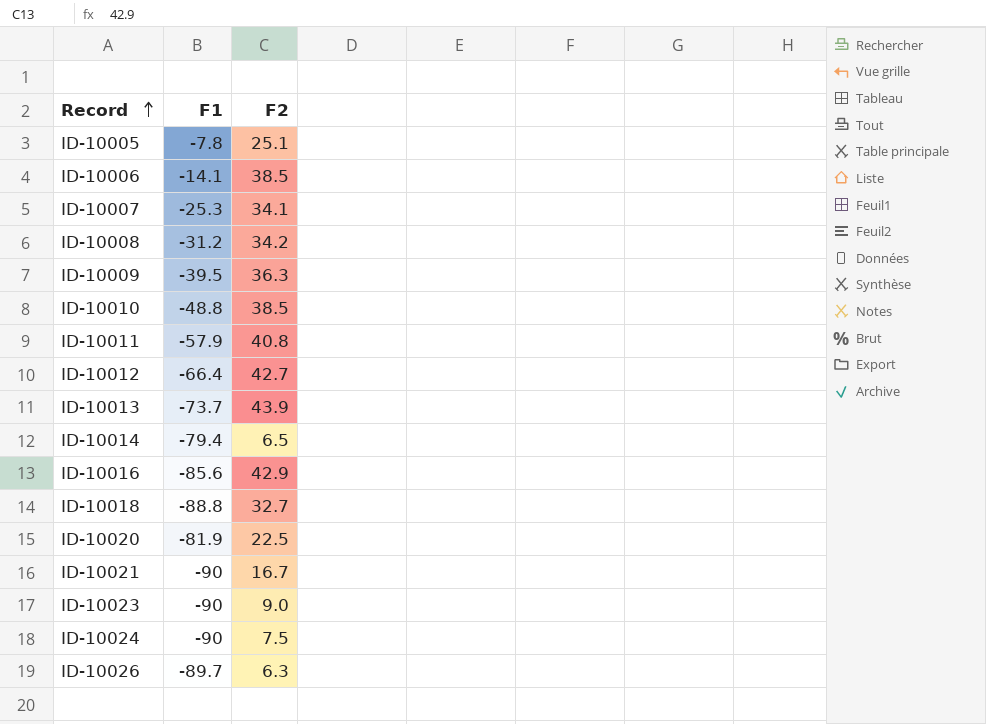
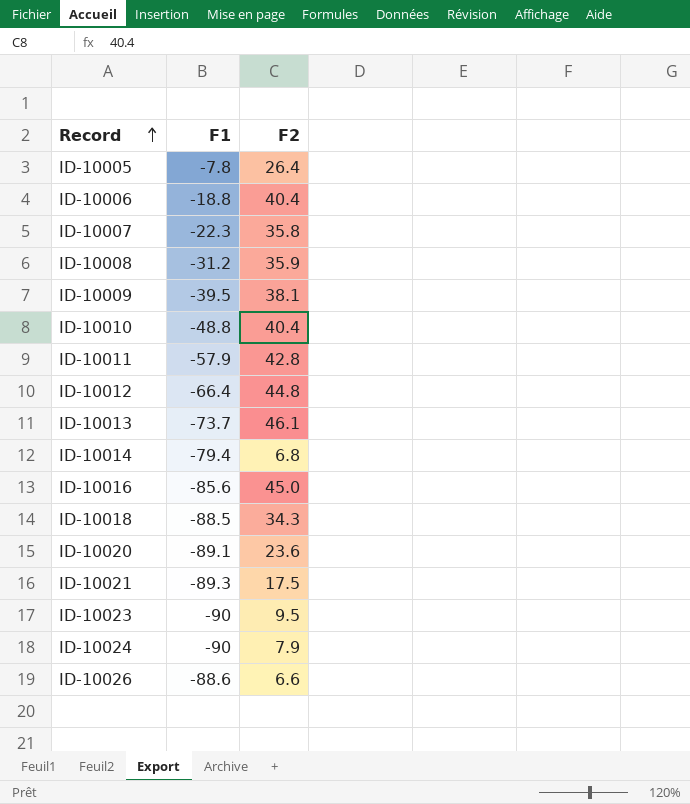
ID-10005 | F2: 25.1 -> 26.4
ID-10006 | F1: -14.1 -> -18.8
ID-10006 | F2: 38.5 -> 40.4
ID-10007 | F1: -25.3 -> -22.3
ID-10007 | F2: 34.1 -> 35.8
ID-10008 | F2: 34.2 -> 35.9
ID-10009 | F2: 36.3 -> 38.1
ID-10010 | F2: 38.5 -> 40.4
ID-10011 | F2: 40.8 -> 42.8
ID-10012 | F2: 42.7 -> 44.8
ID-10013 | F2: 43.9 -> 46.1
ID-10014 | F2: 6.5 -> 6.8
ID-10016 | F2: 42.9 -> 45.0
ID-10018 | F1: -88.8 -> -88.5
ID-10018 | F2: 32.7 -> 34.3
ID-10020 | F1: -81.9 -> -89.1
ID-10020 | F2: 22.5 -> 23.6
ID-10021 | F1: -90 -> -89.3
ID-10021 | F2: 16.7 -> 17.5
ID-10023 | F2: 9.0 -> 9.5
ID-10024 | F2: 7.5 -> 7.9
ID-10026 | F1: -89.7 -> -88.6
ID-10026 | F2: 6.3 -> 6.6

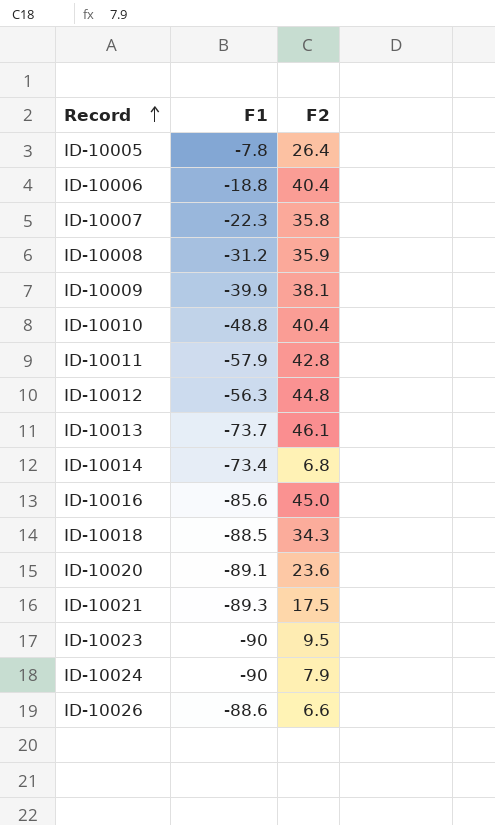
ID-10009 | F1: -39.5 -> -39.9
ID-10012 | F1: -66.4 -> -56.3
ID-10014 | F1: -79.4 -> -73.4

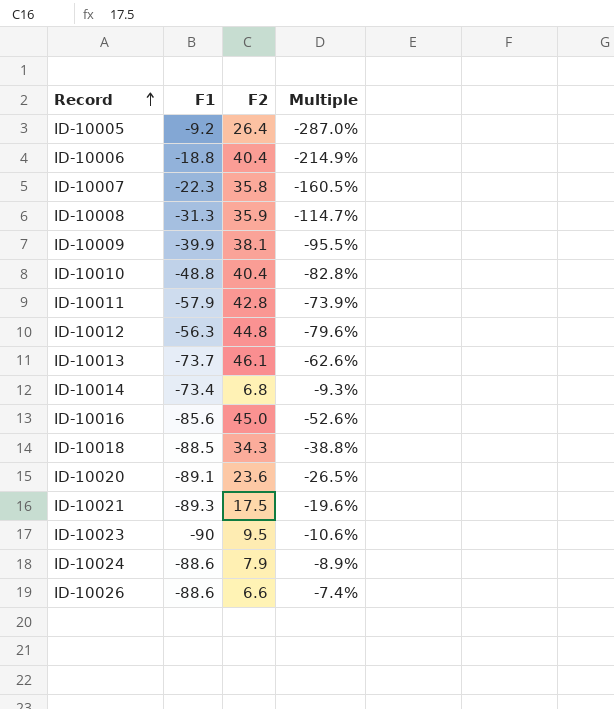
column Multiple | formula: none -> [F2] / [F1]
ID-10005 | F1: -7.8 -> -9.2
ID-10008 | F1: -31.2 -> -31.3
ID-10024 | F1: -90 -> -88.6

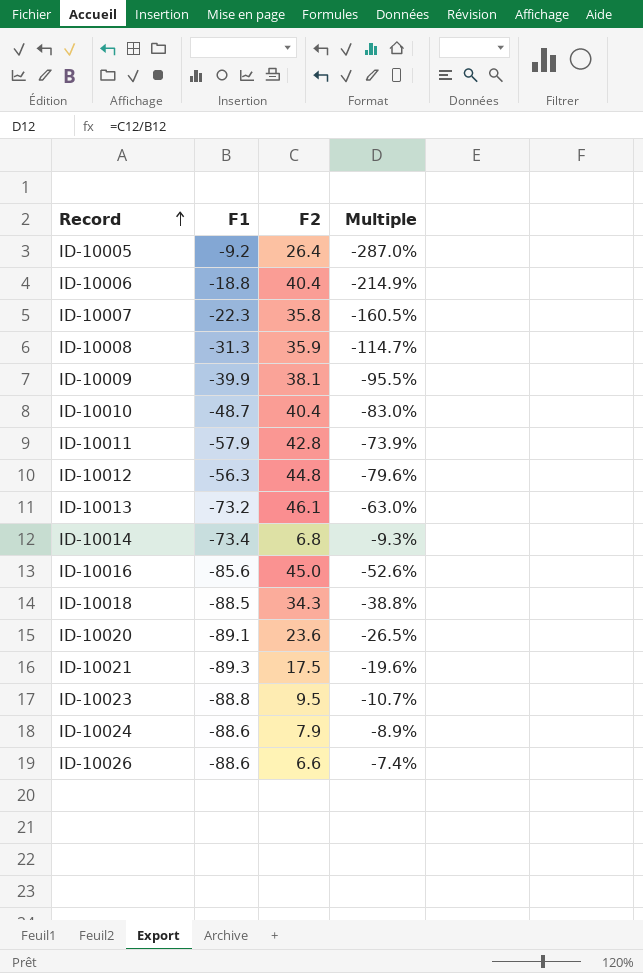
ID-10010 | F1: -48.8 -> -48.7
ID-10010 | Multiple: -82.8% -> -83.0%
ID-10013 | F1: -73.7 -> -73.2
ID-10013 | Multiple: -62.6% -> -63.0%
ID-10023 | F1: -90 -> -88.8
ID-10023 | Multiple: -10.6% -> -10.7%

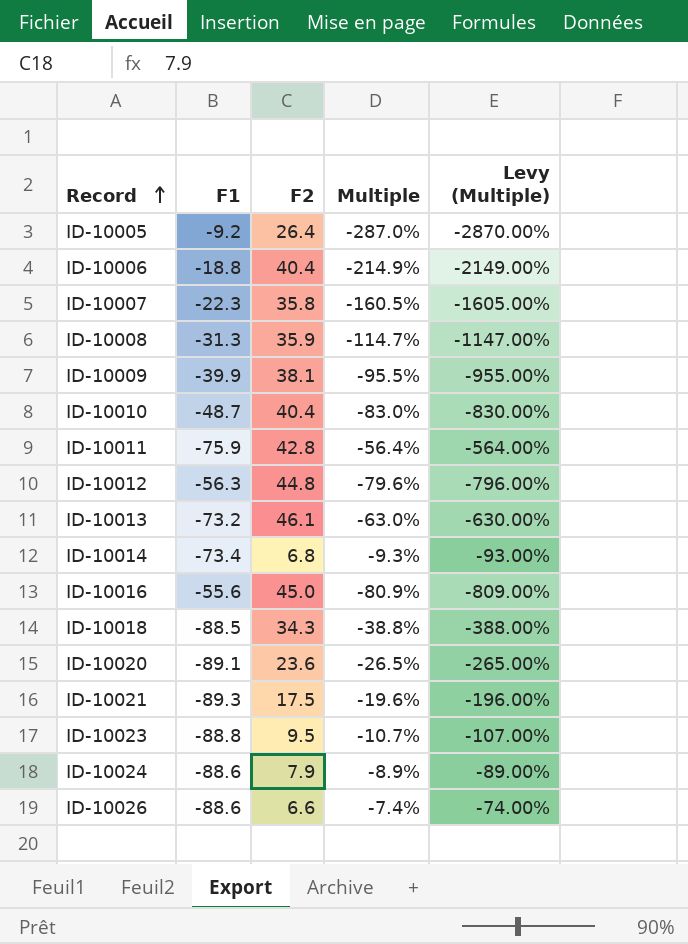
column Levy (Multiple) | formula: none -> [Multiple] * 10
ID-10011 | F1: -57.9 -> -75.9
ID-10011 | Multiple: -73.9% -> -56.4%
ID-10016 | F1: -85.6 -> -55.6
ID-10016 | Multiple: -52.6% -> -80.9%

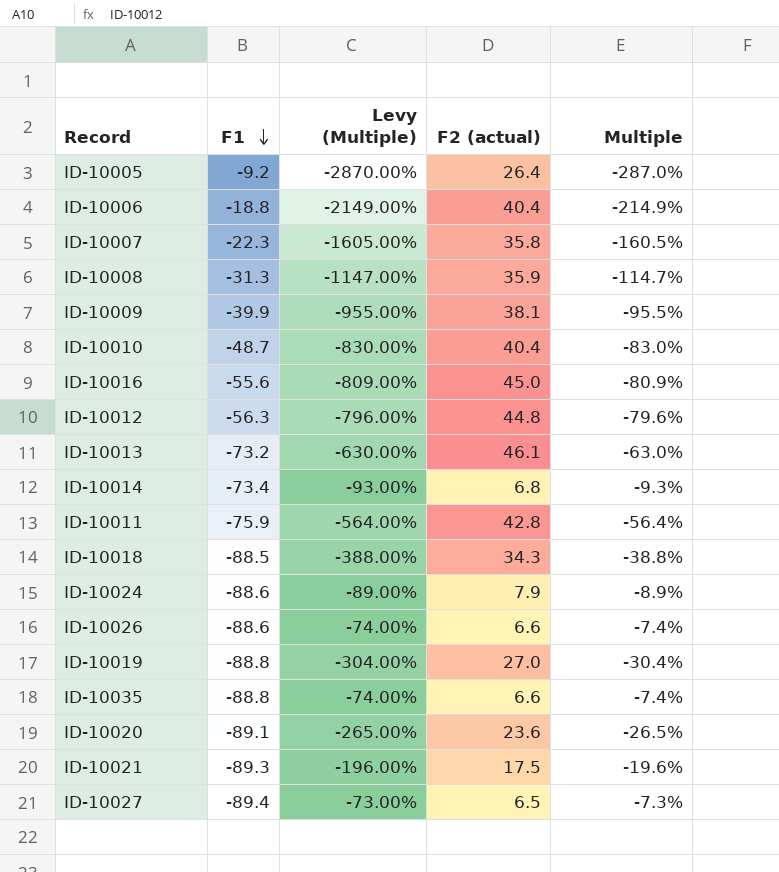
row order: Record ascending -> F1 descending
column Levy (Multiple) | position: 5 -> 3
column name: F2 -> F2 (actual)
row ID-10023: -88.8 | 9.5 | -10.7% | -107.00% -> none
row ID-10019: none -> -88.8 | -304.00% | 27.0 | -30.4%
row ID-10035: none -> -88.8 | -74.00% | 6.6 | -7.4%
row ID-10027: none -> -89.4 | -73.00% | 6.5 | -7.3%

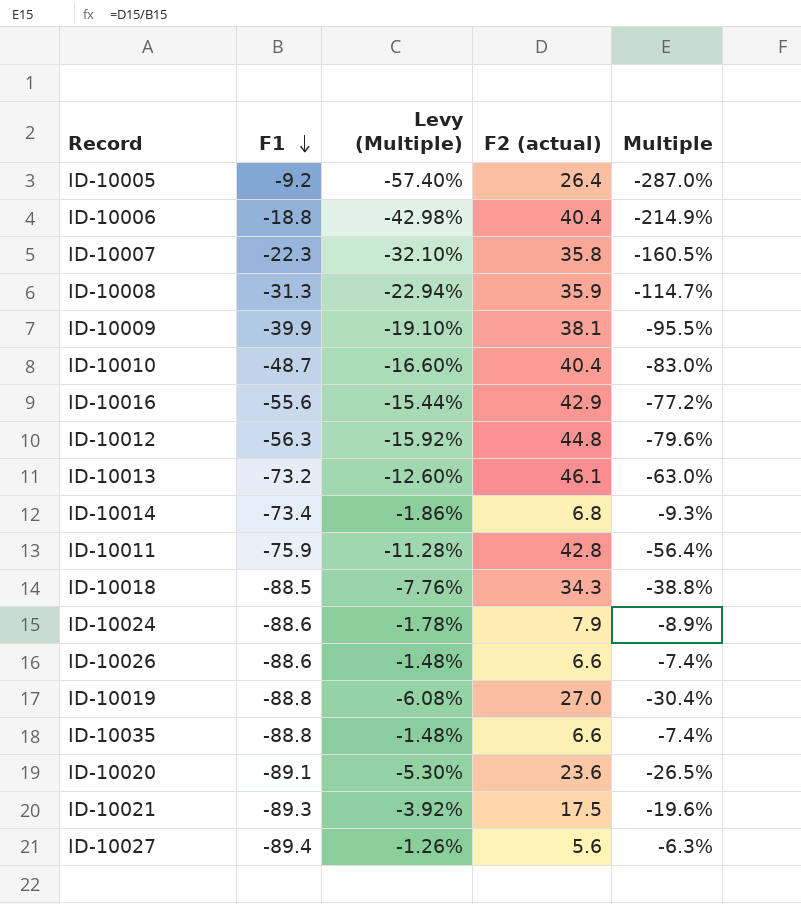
column Levy (Multiple) | formula: [Multiple] * 10 -> [Multiple] * 0.2
ID-10016 | F2 (actual): 45.0 -> 42.9
ID-10016 | Multiple: -80.9% -> -77.2%
ID-10027 | F2 (actual): 6.5 -> 5.6
ID-10027 | Multiple: -7.3% -> -6.3%

